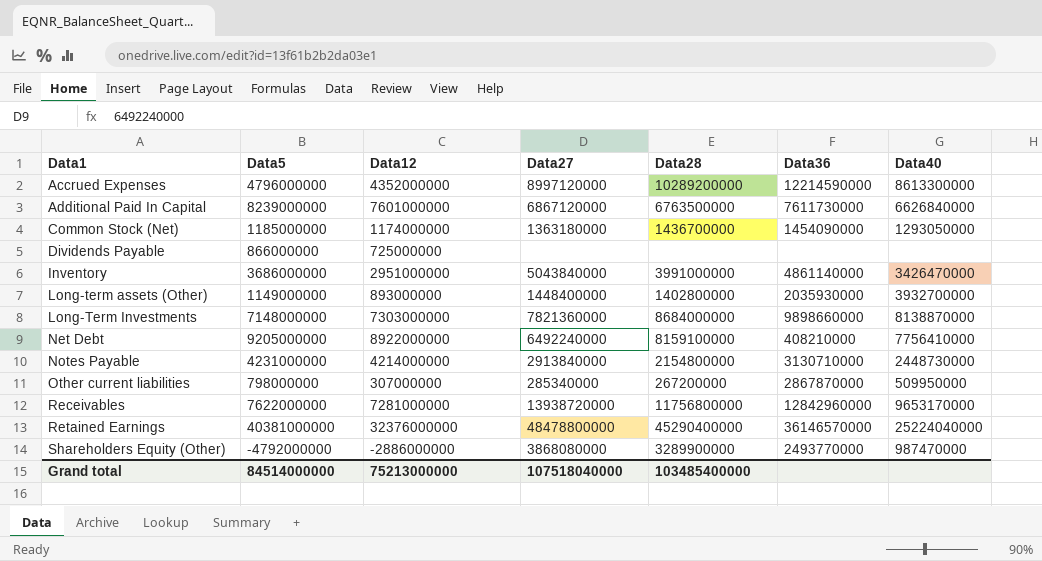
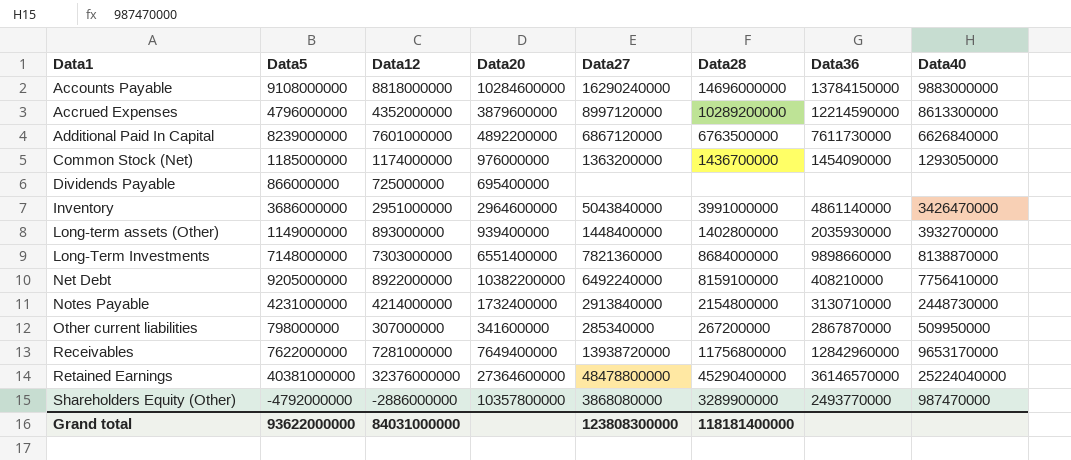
column Data20 | position: none -> 4
row Accounts Payable: none -> 9108000000 | 8818000000 | 10284600000 | 16290240000 | 14696000000 | 13784150000 | 9883000000
Common Stock (Net) | Data27: 1363180000 -> 1363200000
Grand total | Data5: 84514000000 -> 93622000000
Grand total | Data12: 75213000000 -> 84031000000
Grand total | Data27: 107518040000 -> 123808300000
Grand total | Data28: 103485400000 -> 118181400000

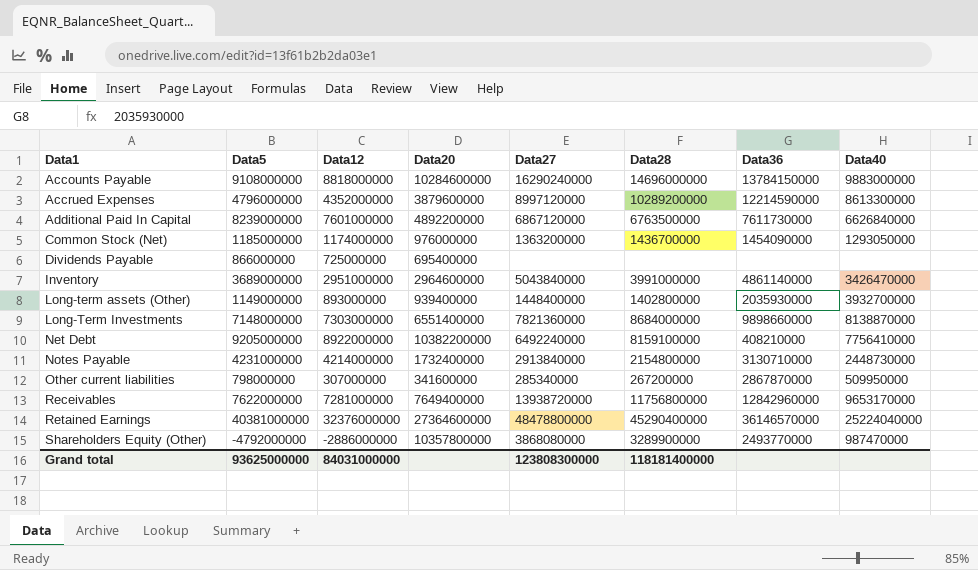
Inventory | Data5: 3686000000 -> 3689000000
Grand total | Data5: 93622000000 -> 93625000000

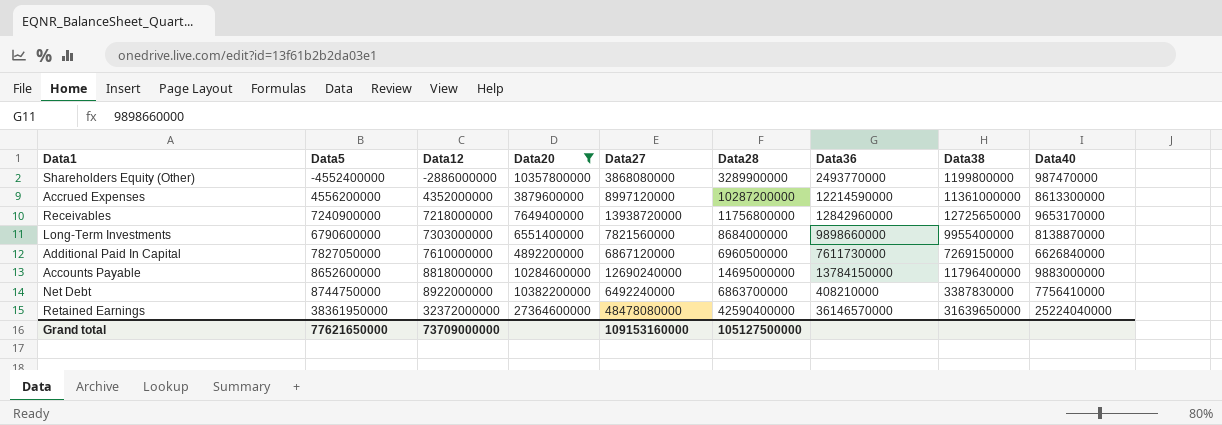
filter: none -> Data20 >= 3879600000
row order: Data1 ascending -> Data12 ascending
column Data38 | position: none -> 8
Shareholders Equity (Other) | Data5: -4792000000 -> -4552400000
Accrued Expenses | Data5: 4796000000 -> 4556200000
Accrued Expenses | Data28: 10289200000 -> 10287200000
Receivables | Data5: 7622000000 -> 7240900000
Receivables | Data12: 7281000000 -> 7218000000
Long-Term Investments | Data5: 7148000000 -> 6790600000
Long-Term Investments | Data27: 7821360000 -> 7821560000
Additional Paid In Capital | Data5: 8239000000 -> 7827050000
Additional Paid In Capital | Data12: 7601000000 -> 7610000000
Additional Paid In Capital | Data28: 6763500000 -> 6960500000
Accounts Payable | Data5: 9108000000 -> 8652600000
Accounts Payable | Data27: 16290240000 -> 12690240000
Accounts Payable | Data28: 14696000000 -> 14695000000
Net Debt | Data5: 9205000000 -> 8744750000
Net Debt | Data28: 8159100000 -> 6863700000
Retained Earnings | Data5: 40381000000 -> 38361950000
Retained Earnings | Data12: 32376000000 -> 32372000000
Retained Earnings | Data27: 48478800000 -> 48478080000
Retained Earnings | Data28: 45290400000 -> 42590400000
Grand total | Data5: 93625000000 -> 77621650000
Grand total | Data12: 84031000000 -> 73709000000
Grand total | Data27: 123808300000 -> 109153160000
Grand total | Data28: 118181400000 -> 105127500000

